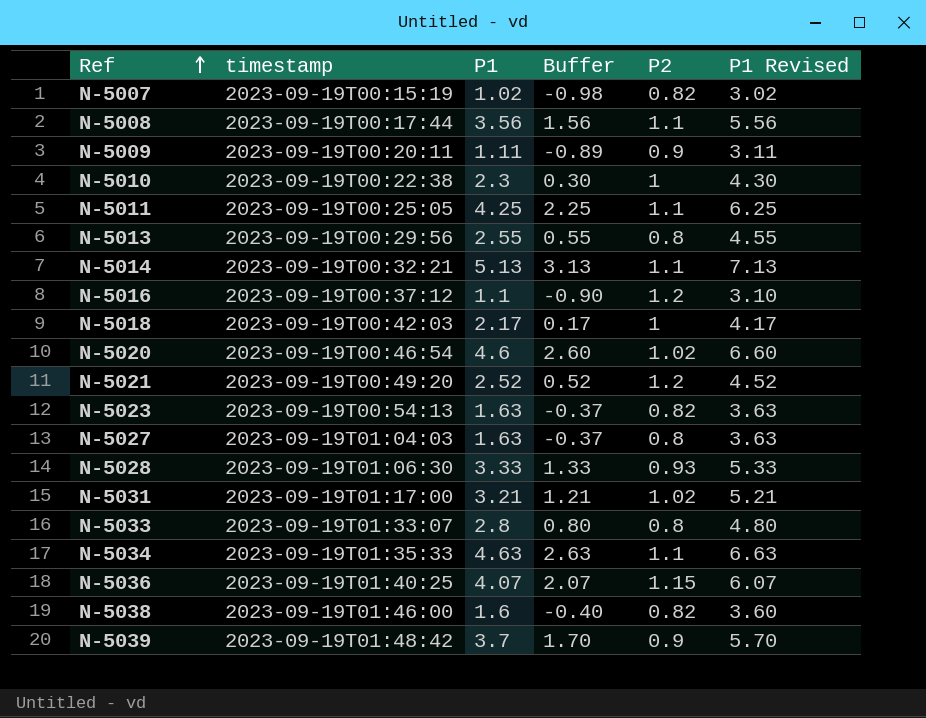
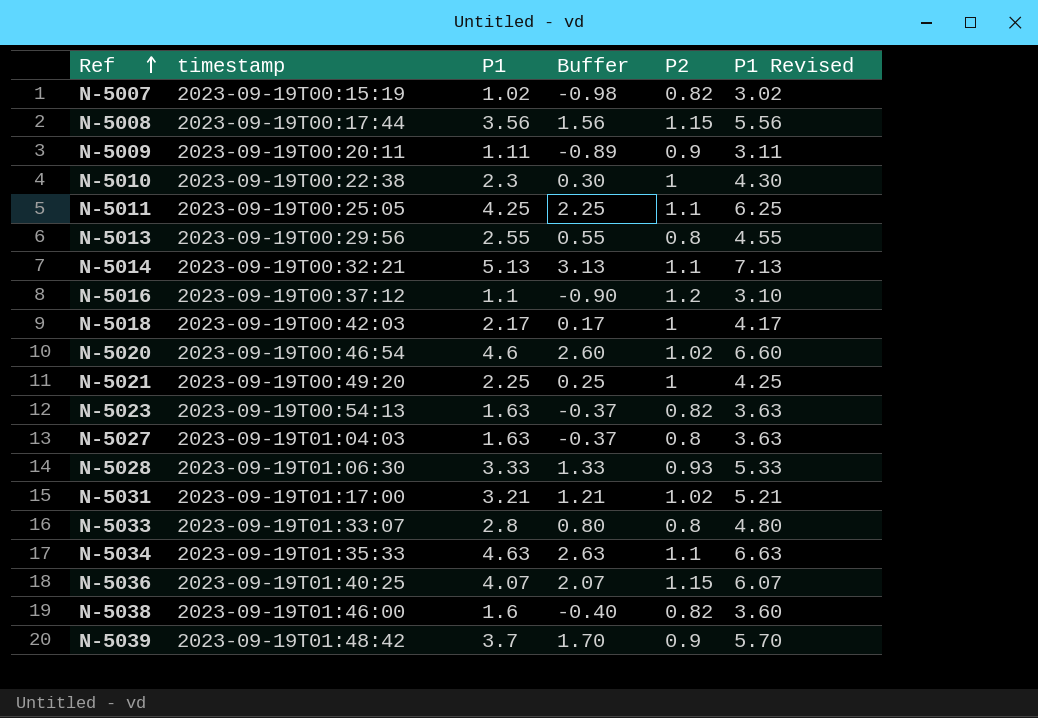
N-5008 | P2: 1.1 -> 1.15
N-5021 | P1: 2.52 -> 2.25
N-5021 | Buffer: 0.52 -> 0.25
N-5021 | P2: 1.2 -> 1
N-5021 | P1 Revised: 4.52 -> 4.25

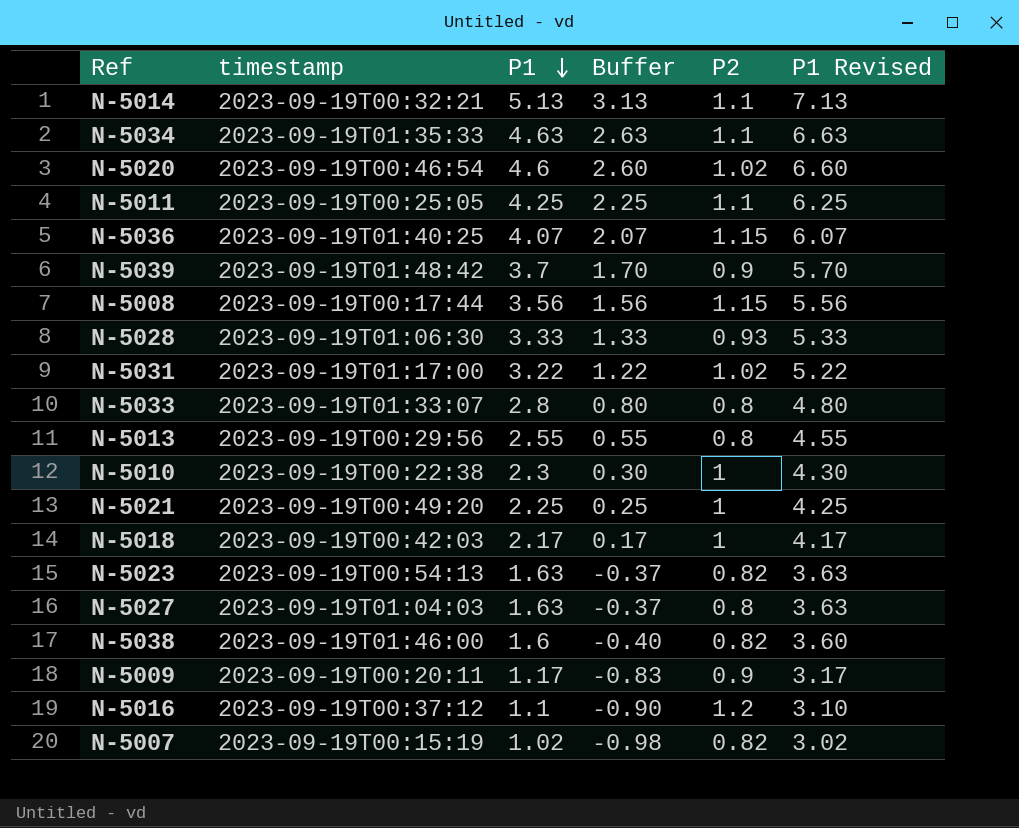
row order: Ref ascending -> P1 descending
N-5031 | P1: 3.21 -> 3.22
N-5031 | Buffer: 1.21 -> 1.22
N-5031 | P1 Revised: 5.21 -> 5.22
N-5009 | P1: 1.11 -> 1.17
N-5009 | Buffer: -0.89 -> -0.83
N-5009 | P1 Revised: 3.11 -> 3.17

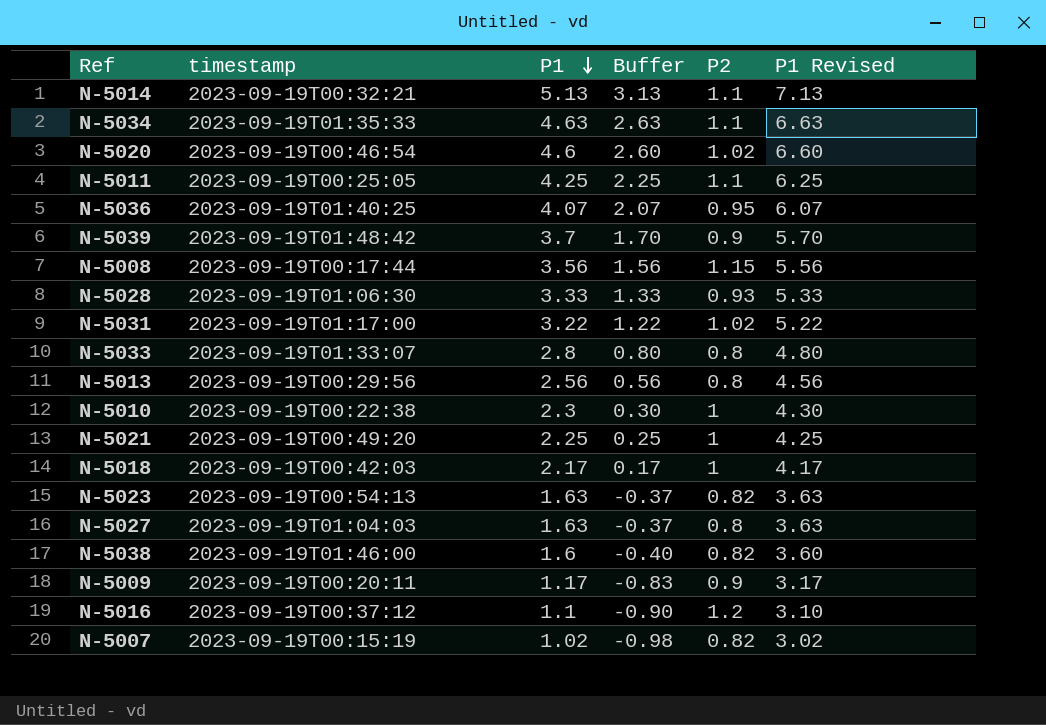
N-5036 | P2: 1.15 -> 0.95
N-5013 | P1: 2.55 -> 2.56
N-5013 | Buffer: 0.55 -> 0.56
N-5013 | P1 Revised: 4.55 -> 4.56

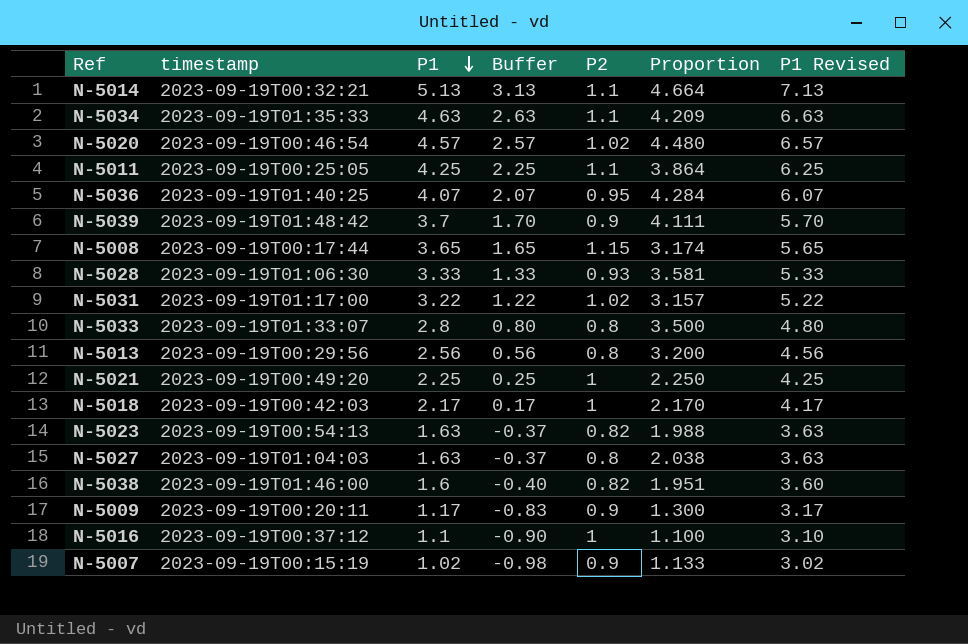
column Proportion | formula: none -> [P1] / [P2]
row N-5010: 2023-09-19T00:22:38 | 2.3 | 0.30 | 1 | 4.30 -> none
N-5020 | P1: 4.6 -> 4.57
N-5020 | Buffer: 2.60 -> 2.57
N-5020 | P1 Revised: 6.60 -> 6.57
N-5008 | P1: 3.56 -> 3.65
N-5008 | Buffer: 1.56 -> 1.65
N-5008 | P1 Revised: 5.56 -> 5.65
N-5016 | P2: 1.2 -> 1
N-5007 | P2: 0.82 -> 0.9

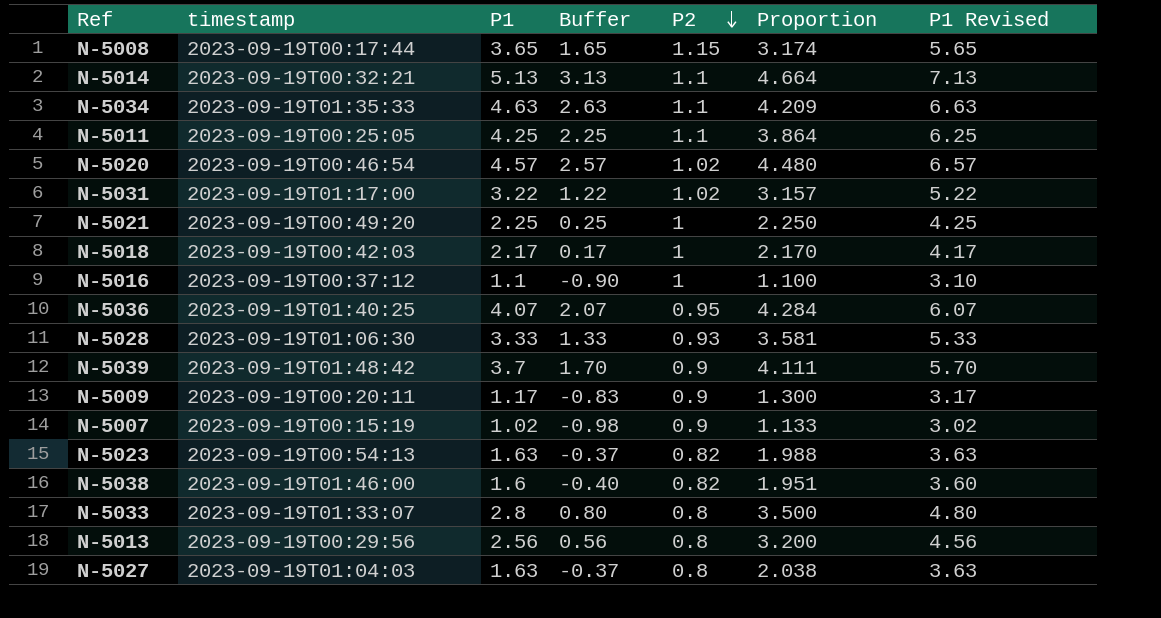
row order: P1 descending -> P2 descending

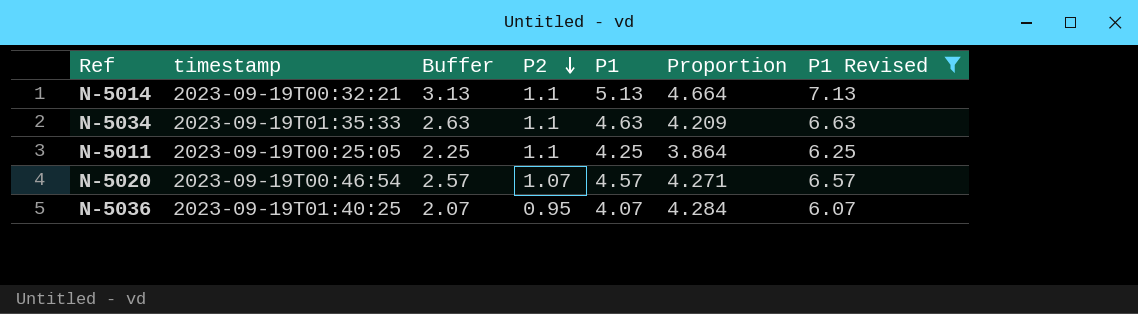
filter: none -> P1 Revised >= 6.07
column P1 | position: 3 -> 5
N-5020 | P2: 1.02 -> 1.07
N-5020 | Proportion: 4.480 -> 4.271

